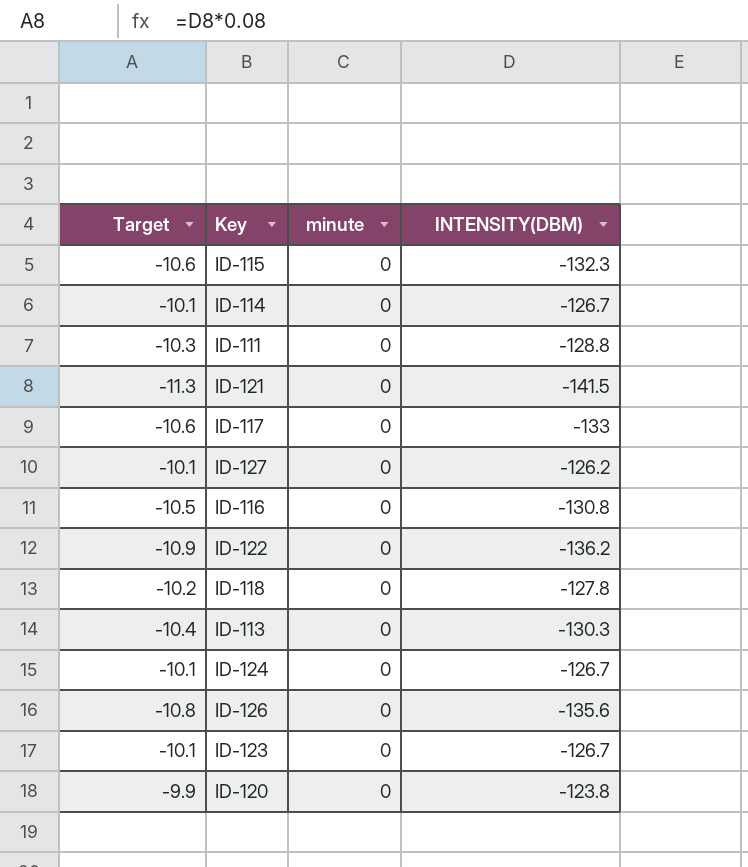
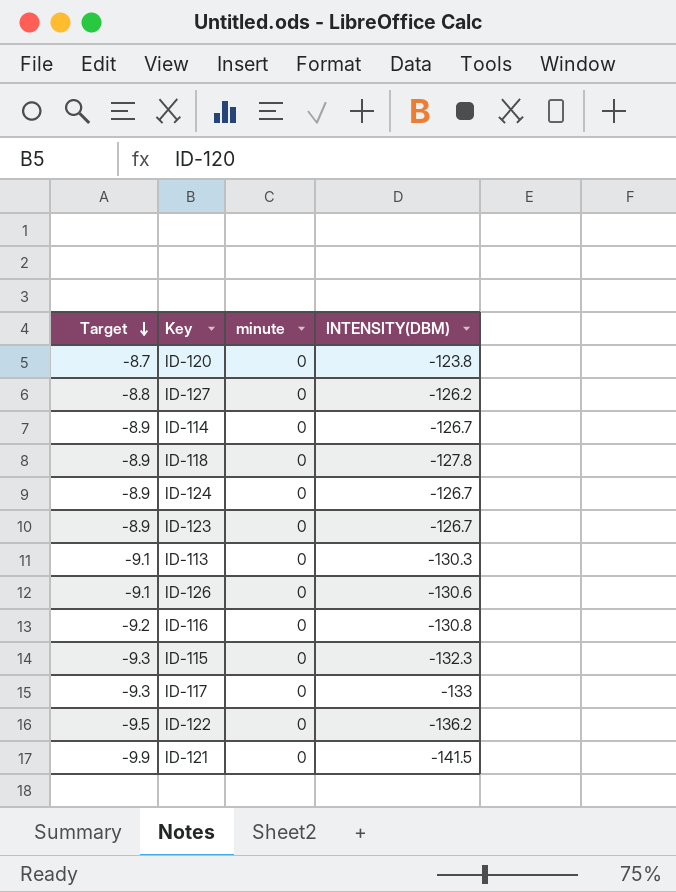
row order: none -> Target descending
column Target | formula: [INTENSITY(DBM)] * 0.08 -> [INTENSITY(DBM)] * 0.07
row ID-111: -10.3 | 0 | -128.8 -> none
ID-126 | INTENSITY(DBM): -135.6 -> -130.6

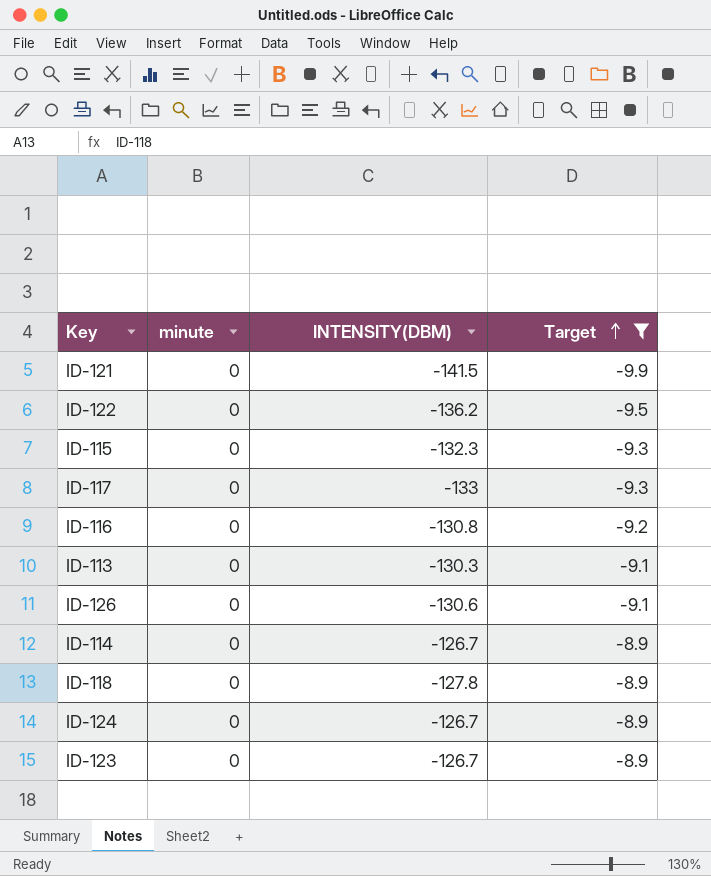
filter: none -> Target <= -8.9
row order: Target descending -> Target ascending
column Target | position: 1 -> 4

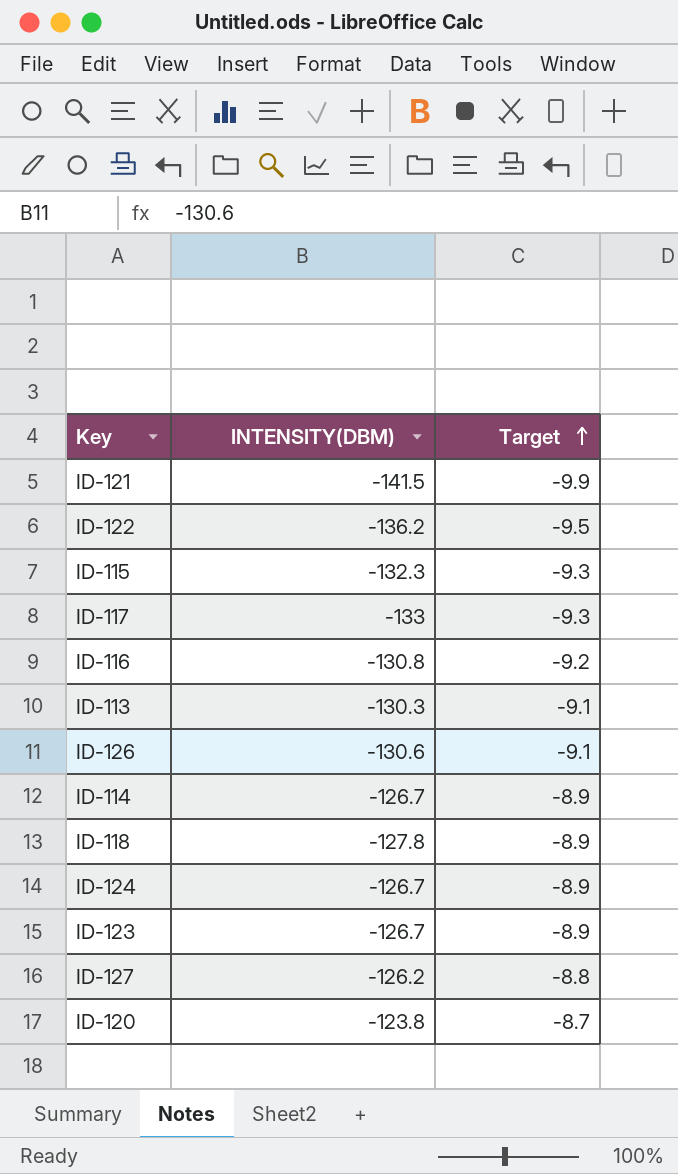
filter: Target <= -8.9 -> none
column minute | position: 2 -> none

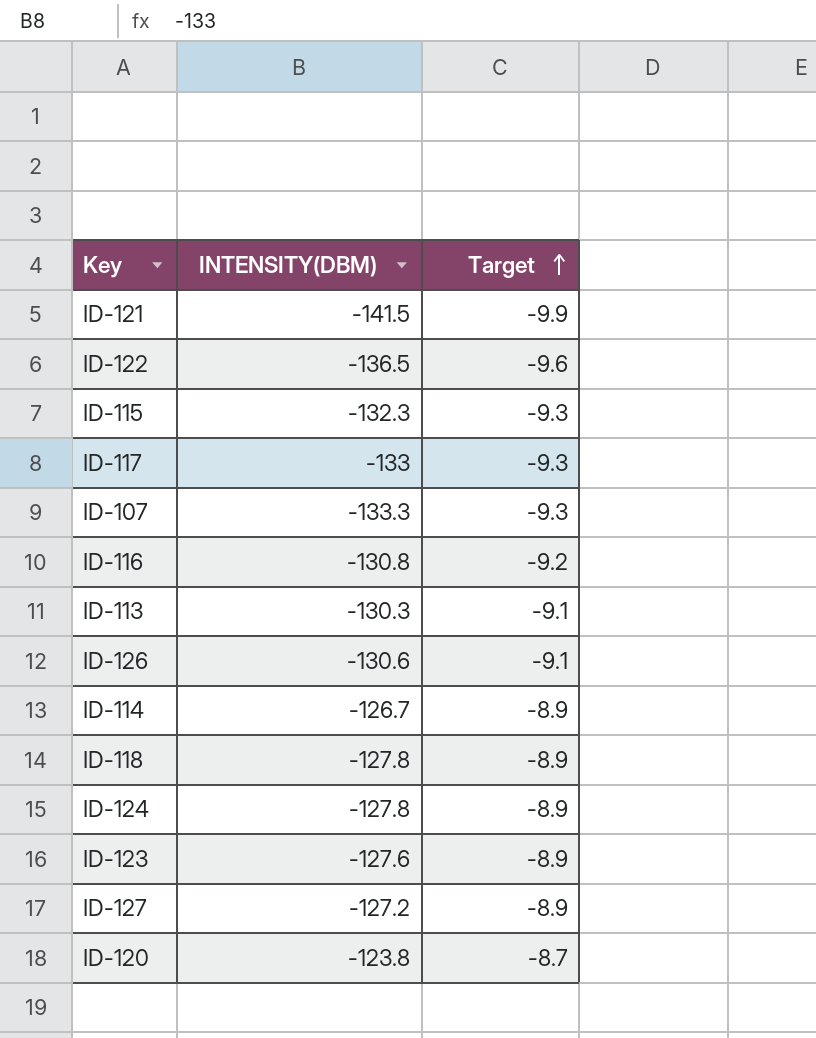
ID-122 | INTENSITY(DBM): -136.2 -> -136.5
ID-122 | Target: -9.5 -> -9.6
row ID-107: none -> -133.3 | -9.3
ID-124 | INTENSITY(DBM): -126.7 -> -127.8
ID-123 | INTENSITY(DBM): -126.7 -> -127.6
ID-127 | INTENSITY(DBM): -126.2 -> -127.2
ID-127 | Target: -8.8 -> -8.9

